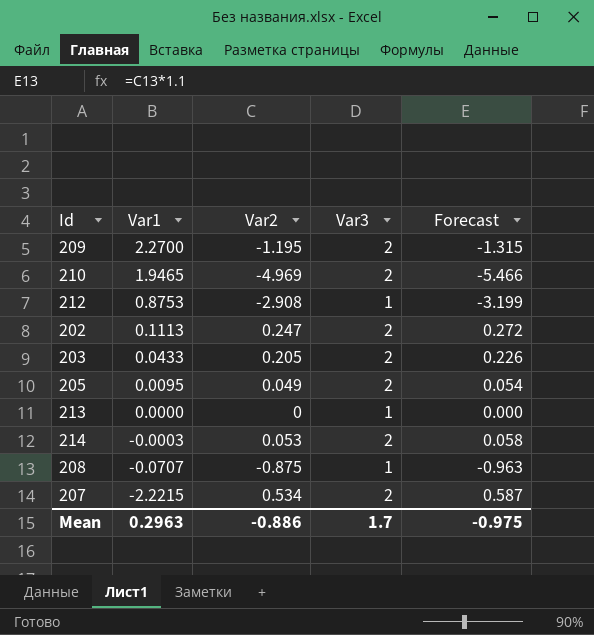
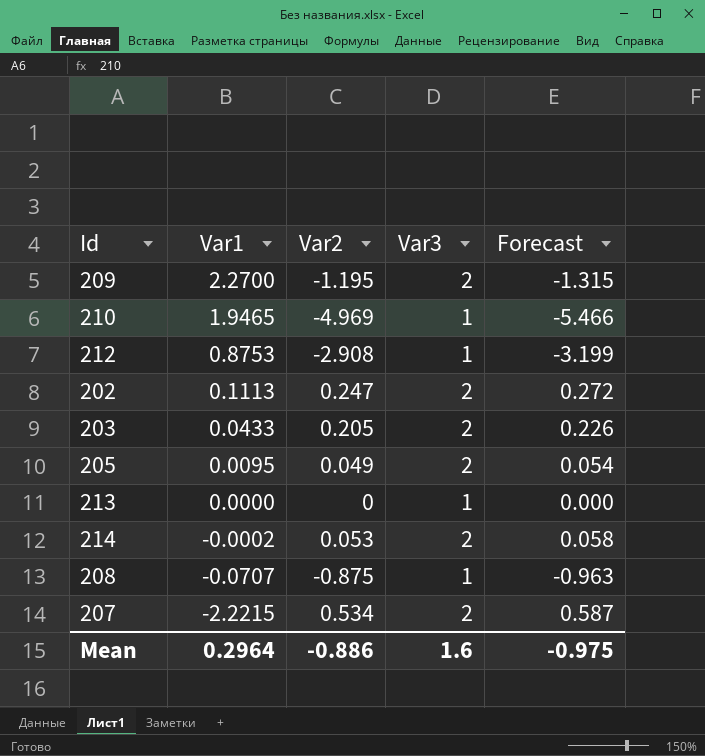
210 | Var3: 2 -> 1
214 | Var1: -0.0003 -> -0.0002
Mean | Var1: 0.2963 -> 0.2964
Mean | Var3: 1.7 -> 1.6

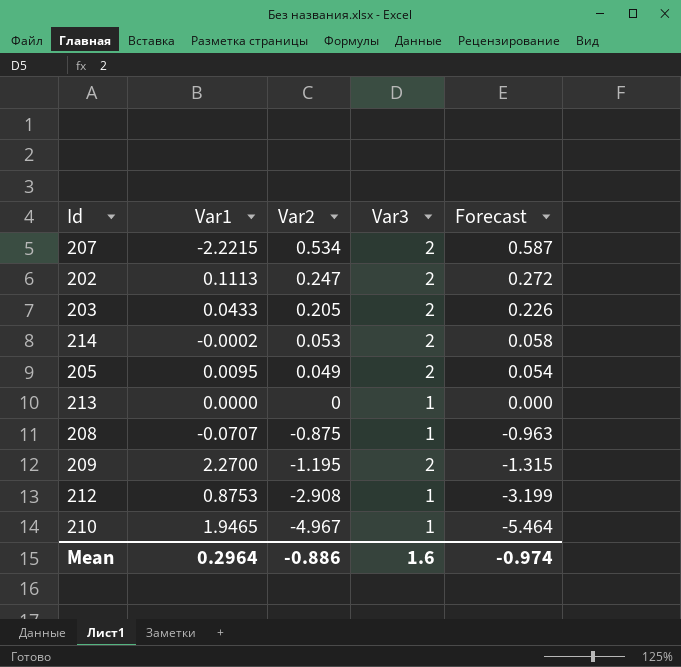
row order: Var1 descending -> Var2 descending
210 | Var2: -4.969 -> -4.967
210 | Forecast: -5.466 -> -5.464
Mean | Forecast: -0.975 -> -0.974

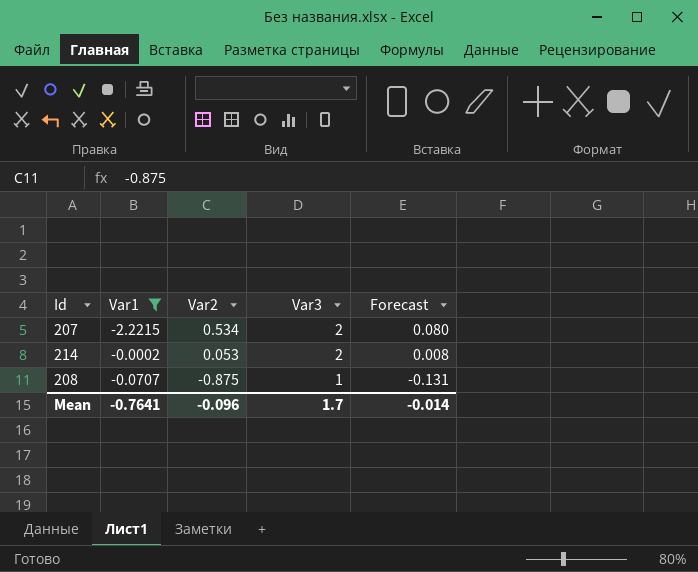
filter: none -> Var1 <= -0.0002
column Forecast | formula: [Var2] * 1.1 -> [Var2] * 0.15
Mean | Var1: 0.2964 -> -0.7641
Mean | Var2: -0.886 -> -0.096
Mean | Var3: 1.6 -> 1.7
Mean | Forecast: -0.974 -> -0.014

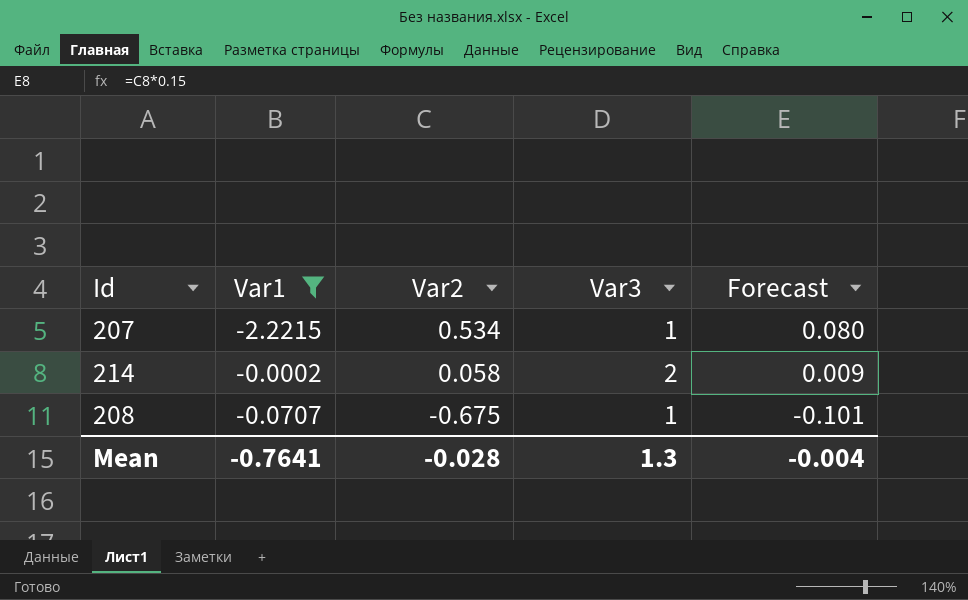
207 | Var3: 2 -> 1
214 | Var2: 0.053 -> 0.058
214 | Forecast: 0.008 -> 0.009
208 | Var2: -0.875 -> -0.675
208 | Forecast: -0.131 -> -0.101
Mean | Var2: -0.096 -> -0.028
Mean | Var3: 1.7 -> 1.3
Mean | Forecast: -0.014 -> -0.004

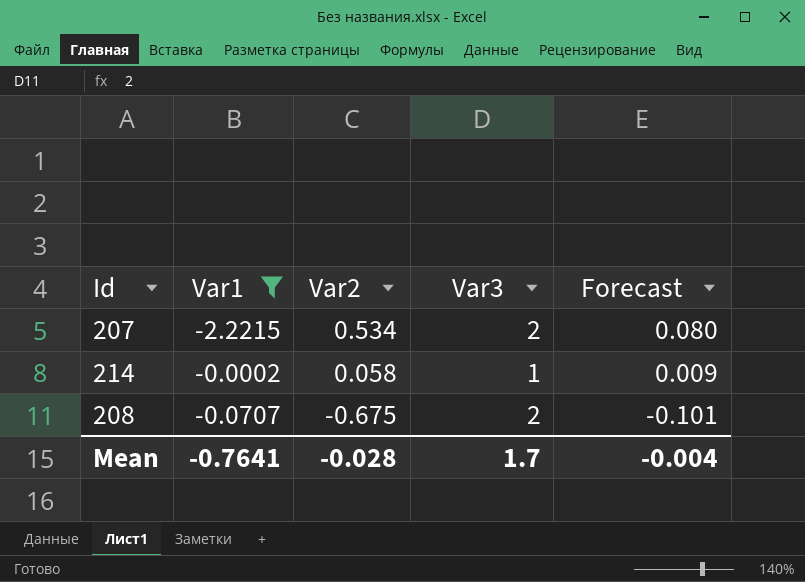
207 | Var3: 1 -> 2
214 | Var3: 2 -> 1
208 | Var3: 1 -> 2
Mean | Var3: 1.3 -> 1.7

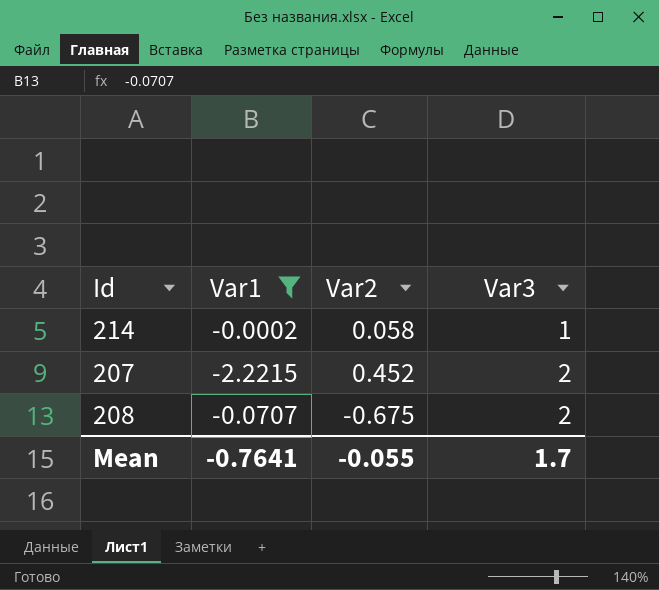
row order: Var2 descending -> Var3 ascending
column Forecast | formula: [Var2] * 0.15 -> none
207 | Var2: 0.534 -> 0.452
Mean | Var2: -0.028 -> -0.055

